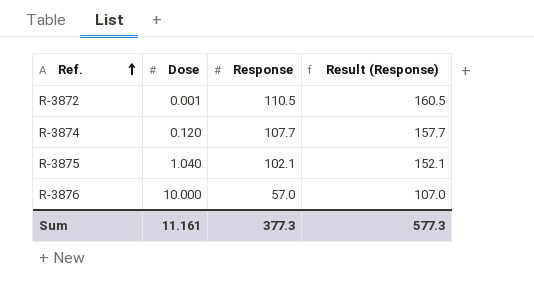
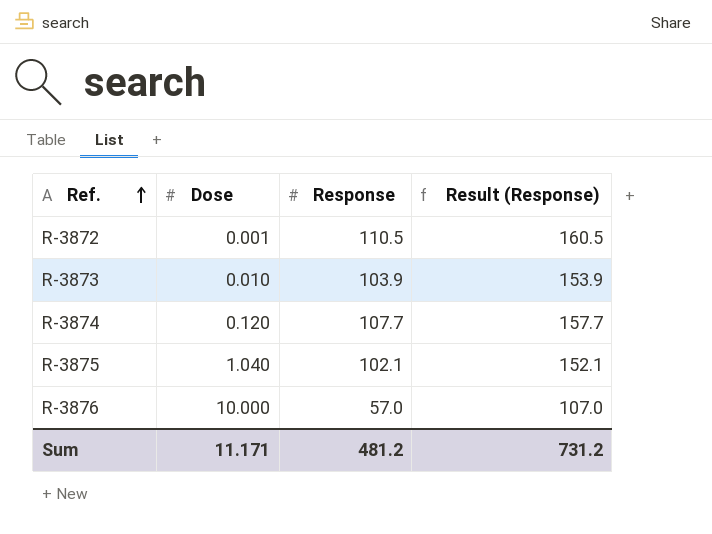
row R-3873: none -> 0.010 | 103.9 | 153.9
Sum | Dose: 11.161 -> 11.171
Sum | Response: 377.3 -> 481.2
Sum | Result (Response): 577.3 -> 731.2

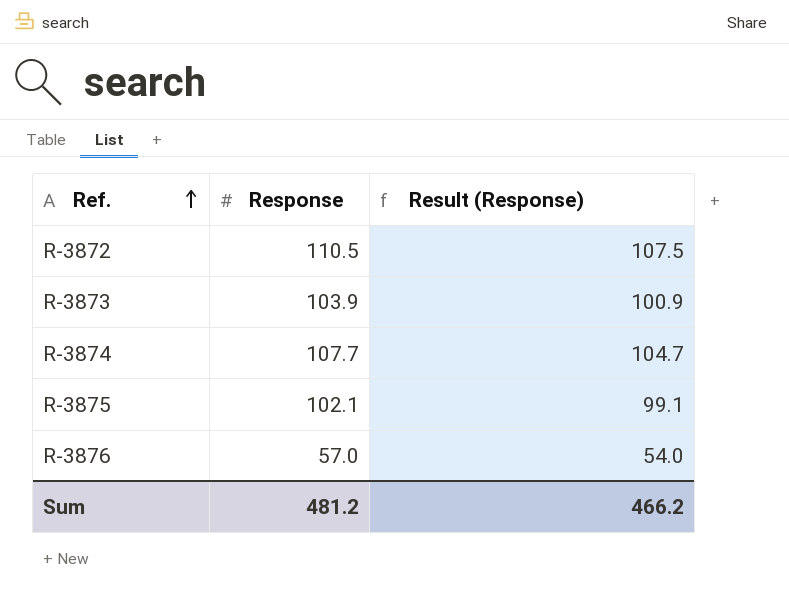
column Dose | position: 2 -> none
column Result (Response) | formula: [Response] + 50 -> [Response] - 3
Sum | Result (Response): 731.2 -> 466.2

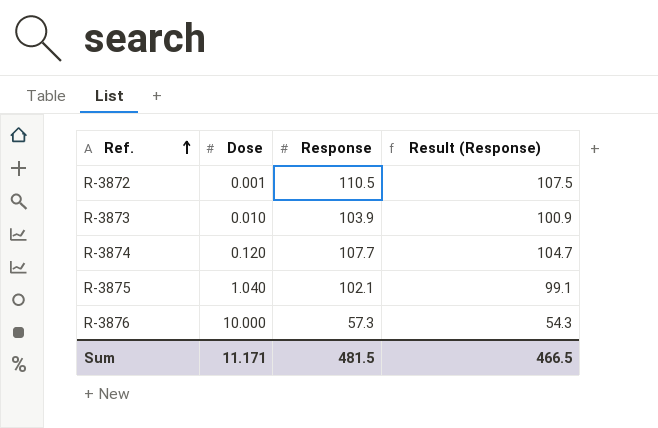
column Dose | position: none -> 2
R-3876 | Response: 57.0 -> 57.3
R-3876 | Result (Response): 54.0 -> 54.3
Sum | Response: 481.2 -> 481.5
Sum | Result (Response): 466.2 -> 466.5

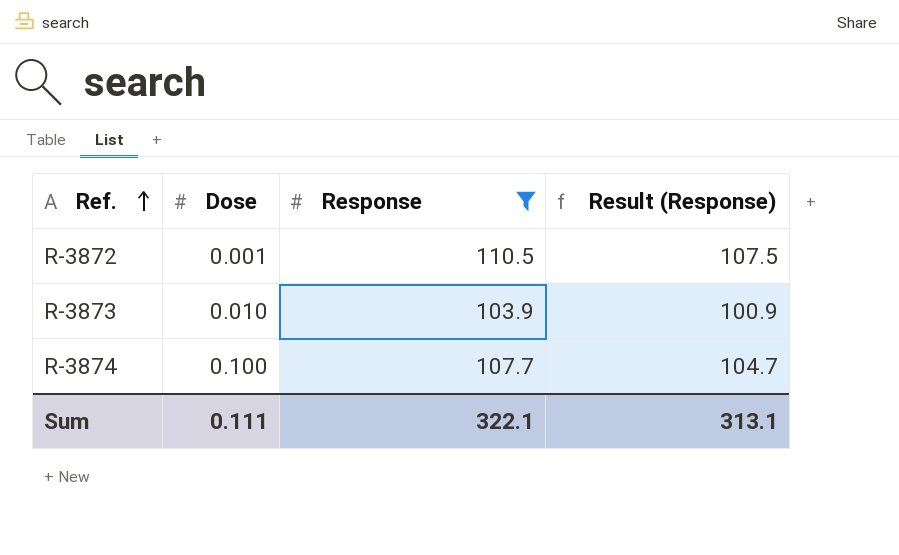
filter: none -> Response >= 103.9
R-3874 | Dose: 0.120 -> 0.100
Sum | Dose: 11.171 -> 0.111
Sum | Response: 481.5 -> 322.1
Sum | Result (Response): 466.5 -> 313.1

